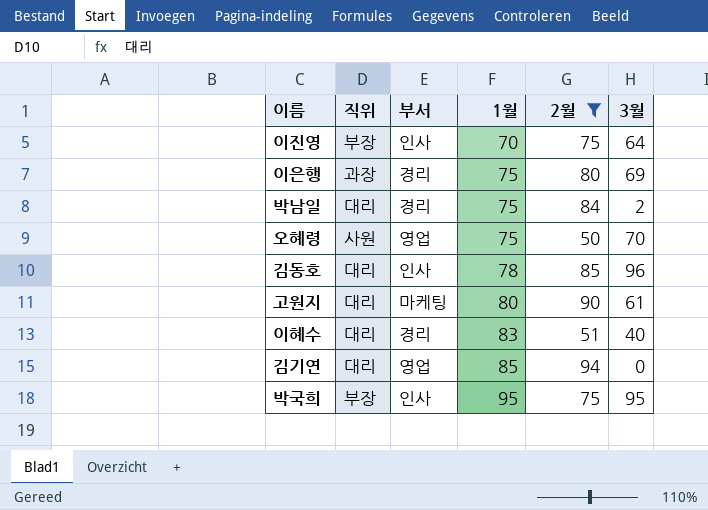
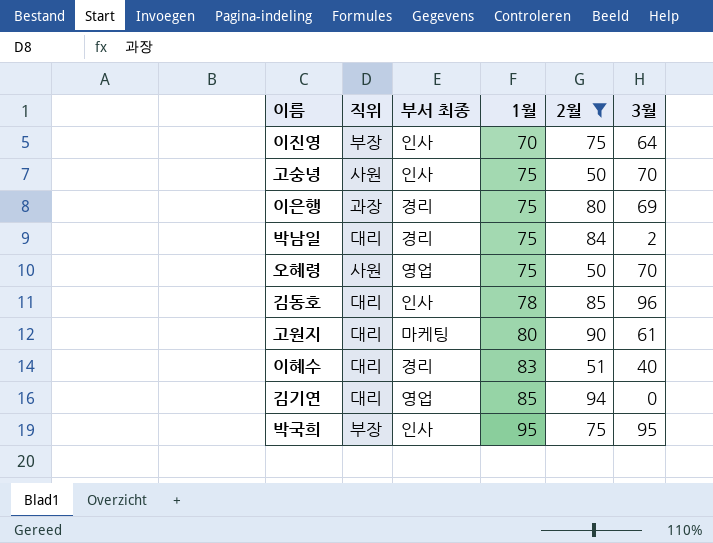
column name: 부서 -> 부서 최종
row 고숭녕: none -> 사원 | 인사 | 75 | 50 | 70

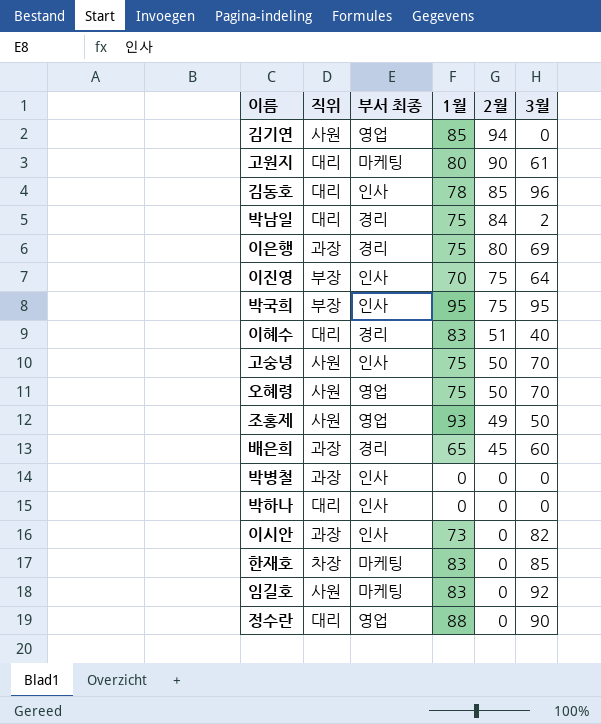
filter: 2월 >= 50 -> none
row order: 1월 ascending -> 2월 descending
김기연 | 직위: 대리 -> 사원

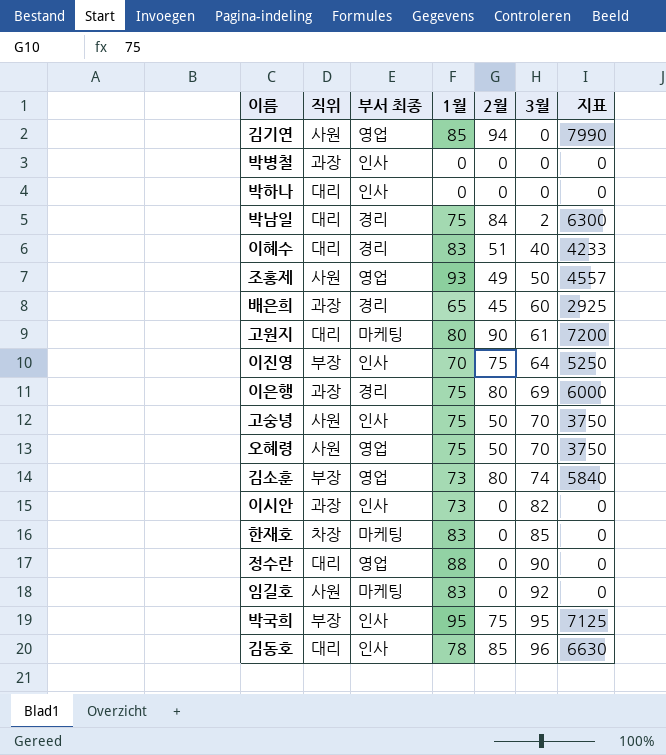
row order: 2월 descending -> 3월 ascending
column 지표 | formula: none -> [1월] * [2월]
row 김소훈: none -> 부장 | 영업 | 73 | 80 | 74 | 5840

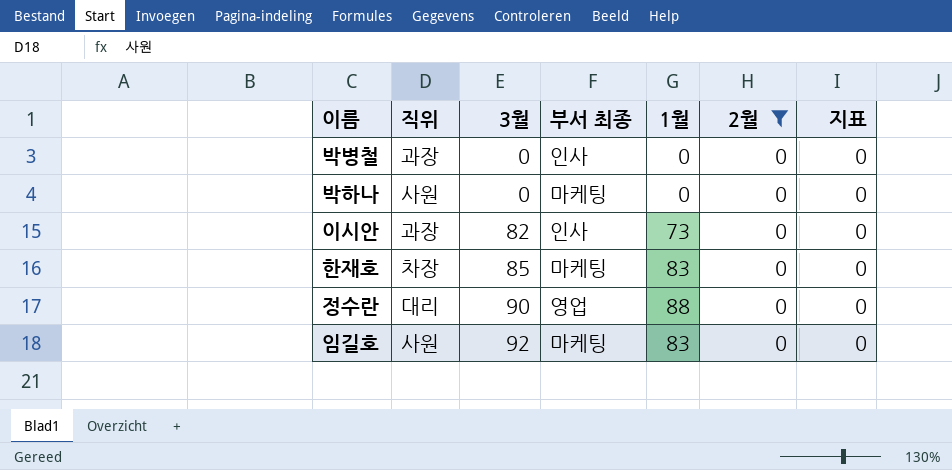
filter: none -> 2월 = 0
column 3월 | position: 6 -> 3
박하나 | 직위: 대리 -> 사원
박하나 | 부서 최종: 인사 -> 마케팅

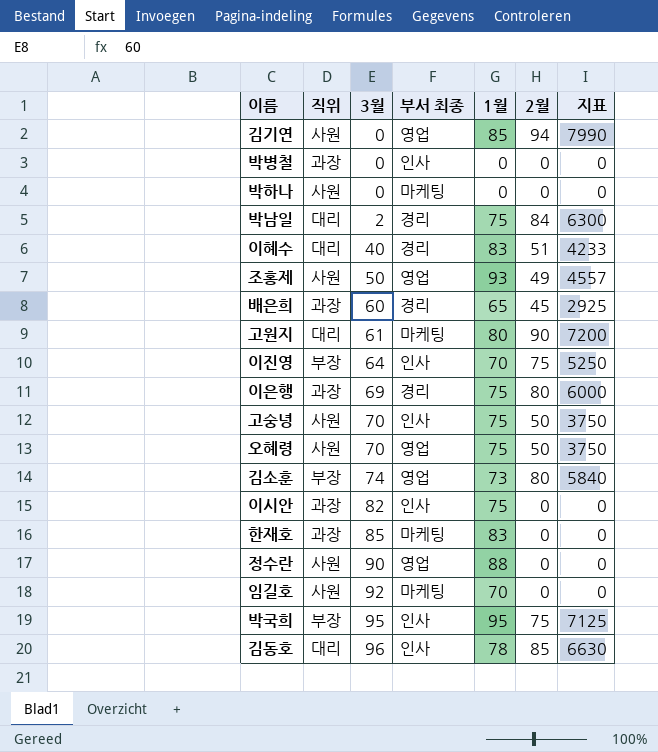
filter: 2월 = 0 -> none
이시안 | 1월: 73 -> 75
한재호 | 직위: 차장 -> 과장
정수란 | 직위: 대리 -> 사원
임길호 | 1월: 83 -> 70

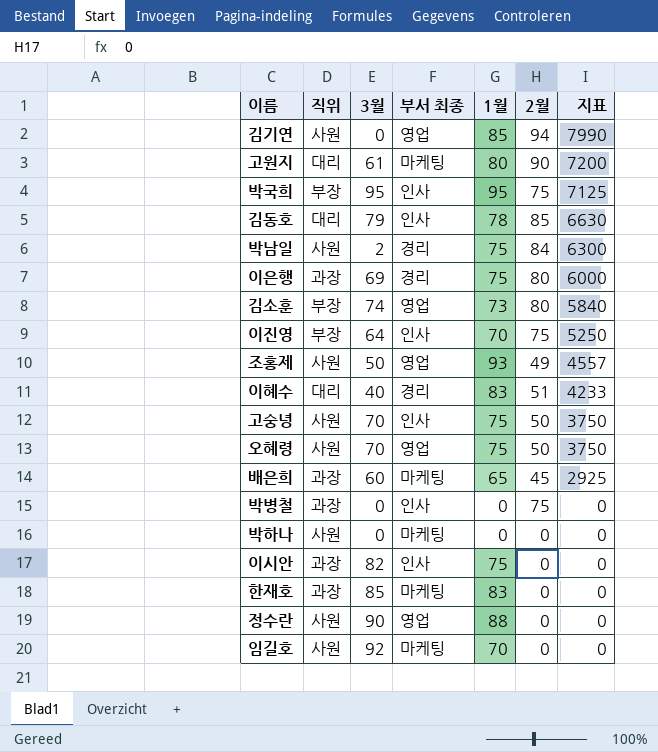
row order: 3월 ascending -> 지표 descending
김동호 | 3월: 96 -> 79
박남일 | 직위: 대리 -> 사원
배은희 | 부서 최종: 경리 -> 마케팅
박병철 | 2월: 0 -> 75

